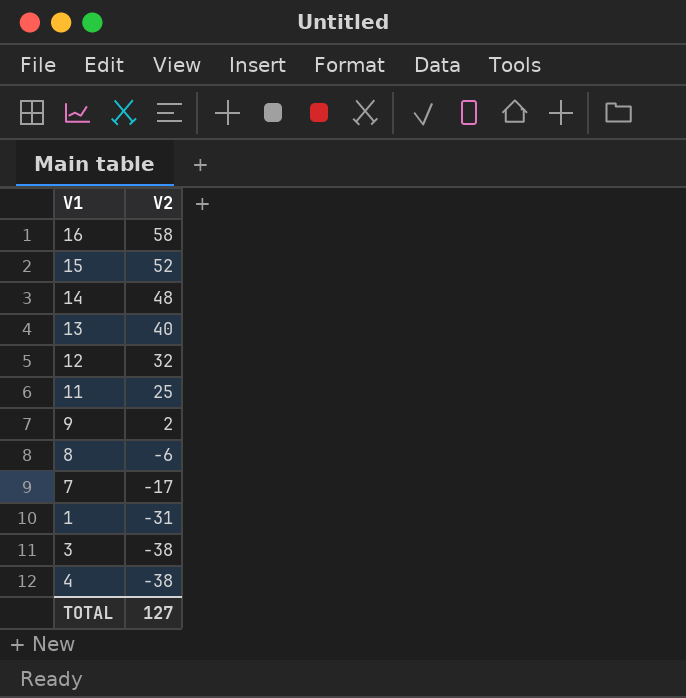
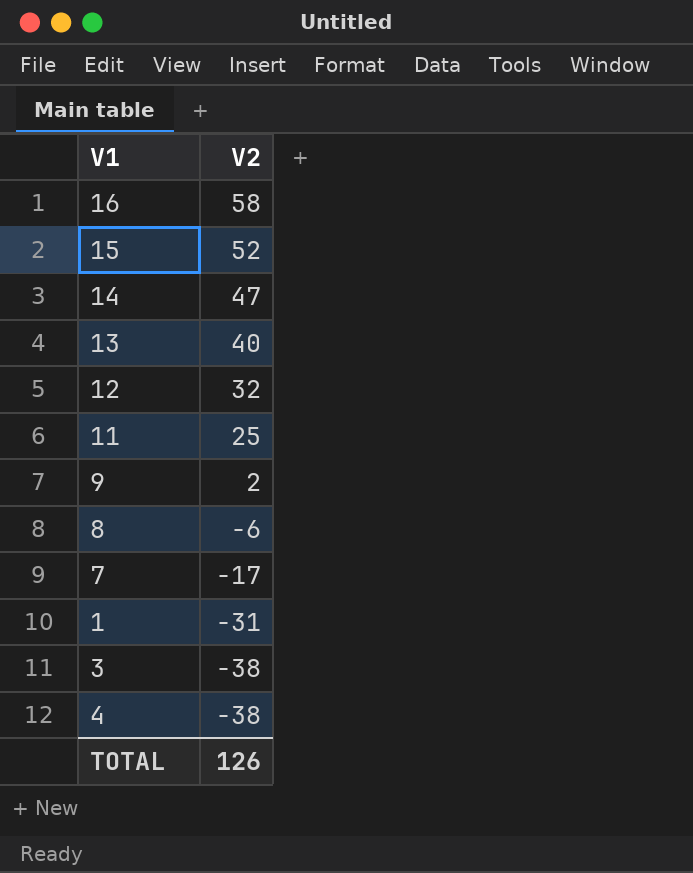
14 | V2: 48 -> 47
TOTAL | V2: 127 -> 126

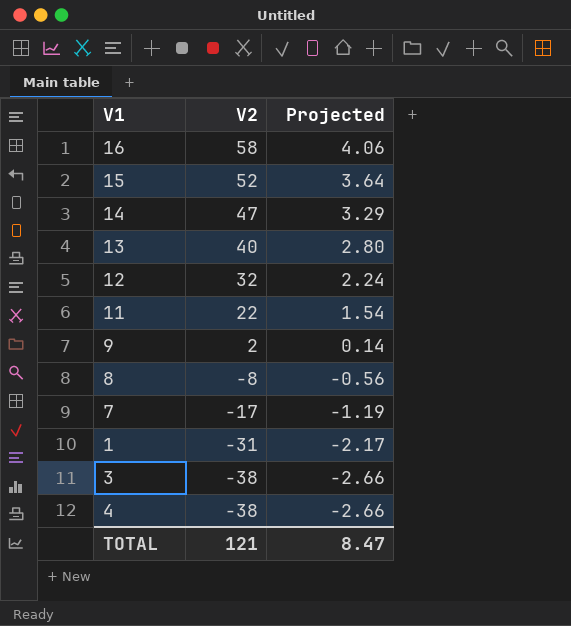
column Projected | formula: none -> [V2] * 0.07
11 | V2: 25 -> 22
8 | V2: -6 -> -8
TOTAL | V2: 126 -> 121

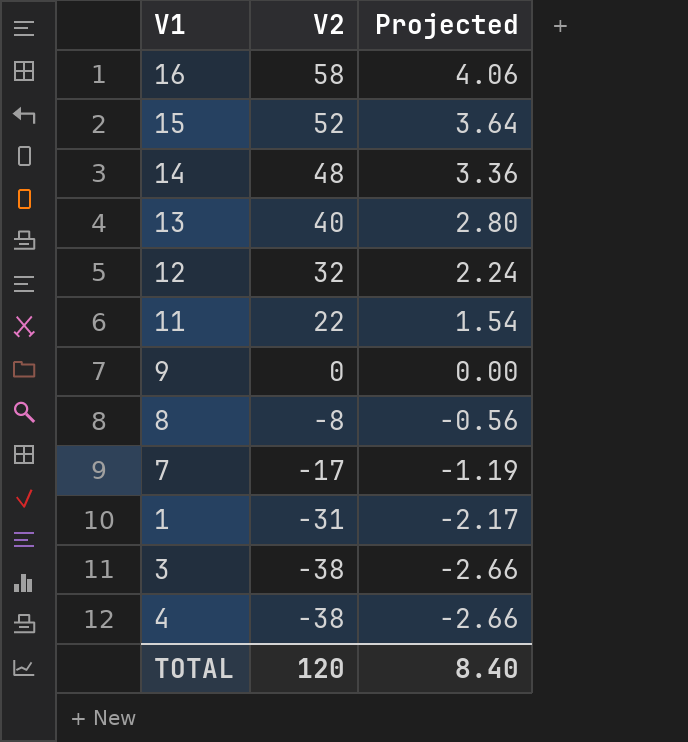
14 | V2: 47 -> 48
14 | Projected: 3.29 -> 3.36
9 | V2: 2 -> 0
9 | Projected: 0.14 -> 0.00
TOTAL | V2: 121 -> 120
TOTAL | Projected: 8.47 -> 8.40

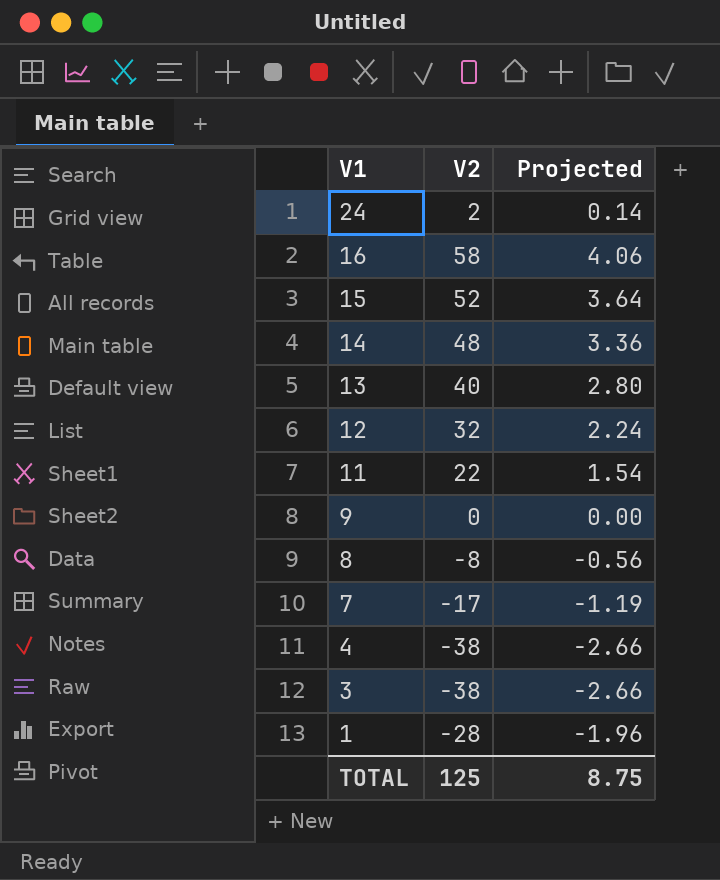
row order: V2 descending -> V1 descending
row 24: none -> 2 | 0.14
1 | V2: -31 -> -28
1 | Projected: -2.17 -> -1.96
TOTAL | V2: 120 -> 125
TOTAL | Projected: 8.40 -> 8.75

